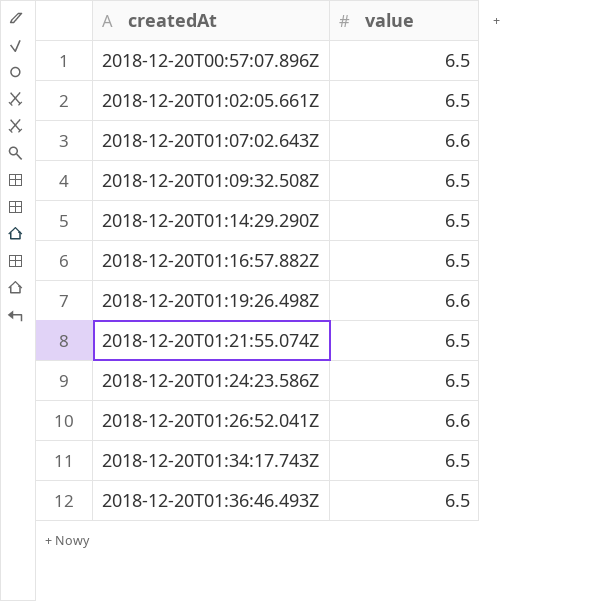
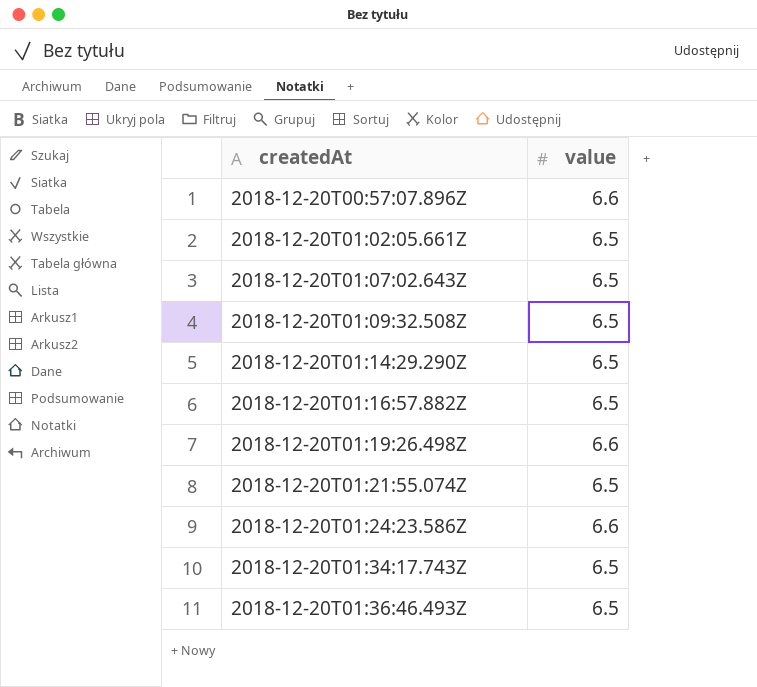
row 2018-12-20T01:26:52.041Z: 6.6 -> none
2018-12-20T00:57:07.896Z | value: 6.5 -> 6.6
2018-12-20T01:07:02.643Z | value: 6.6 -> 6.5
2018-12-20T01:24:23.586Z | value: 6.5 -> 6.6

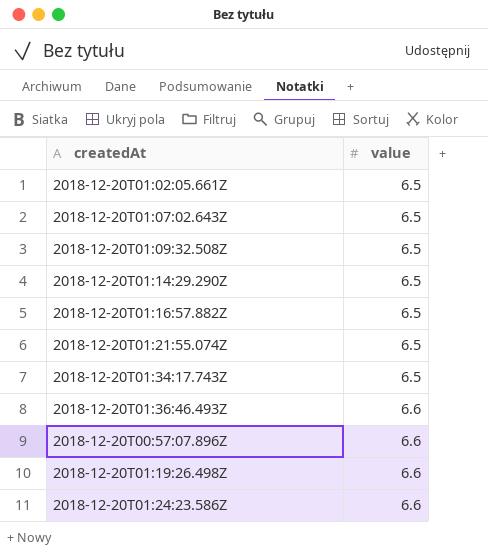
row order: createdAt ascending -> value ascending
2018-12-20T01:36:46.493Z | value: 6.5 -> 6.6

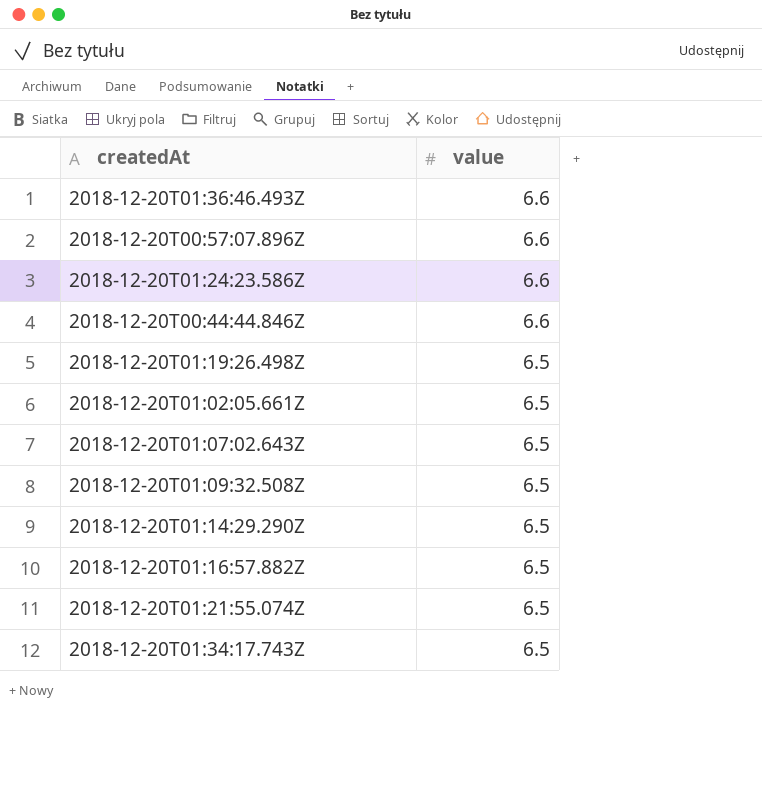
row order: value ascending -> value descending
row 2018-12-20T00:44:44.846Z: none -> 6.6
2018-12-20T01:19:26.498Z | value: 6.6 -> 6.5

